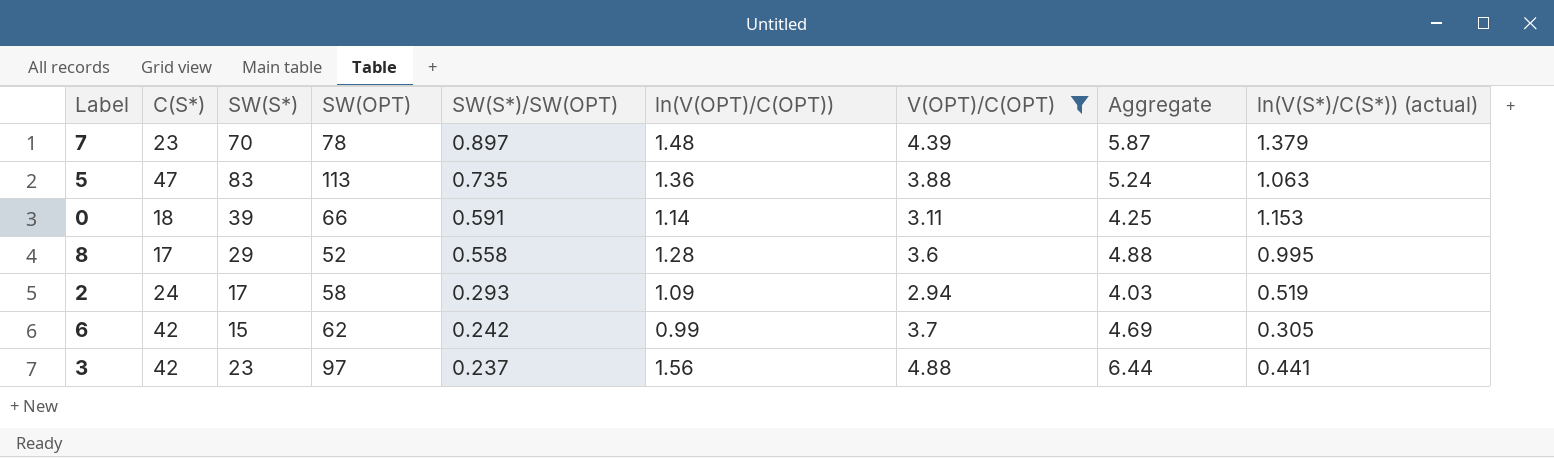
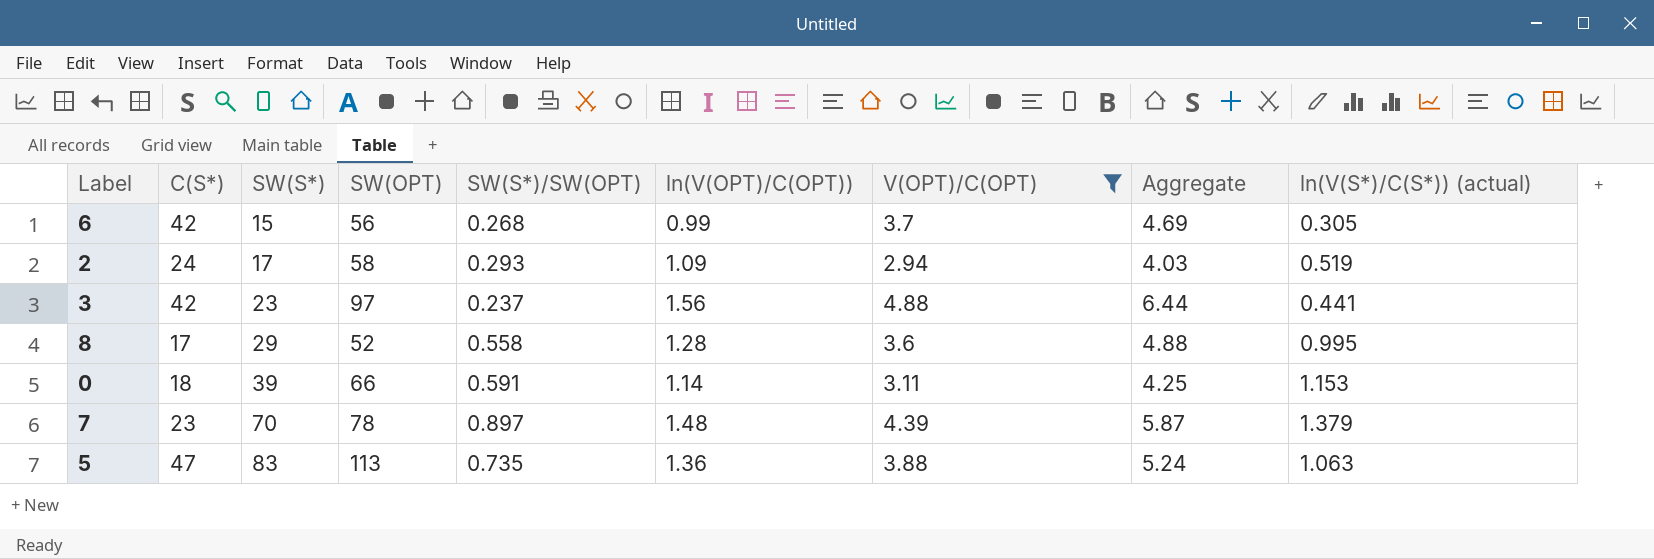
row order: SW(S*)/SW(OPT) descending -> SW(S*) ascending
6 | SW(OPT): 62 -> 56
6 | SW(S*)/SW(OPT): 0.242 -> 0.268

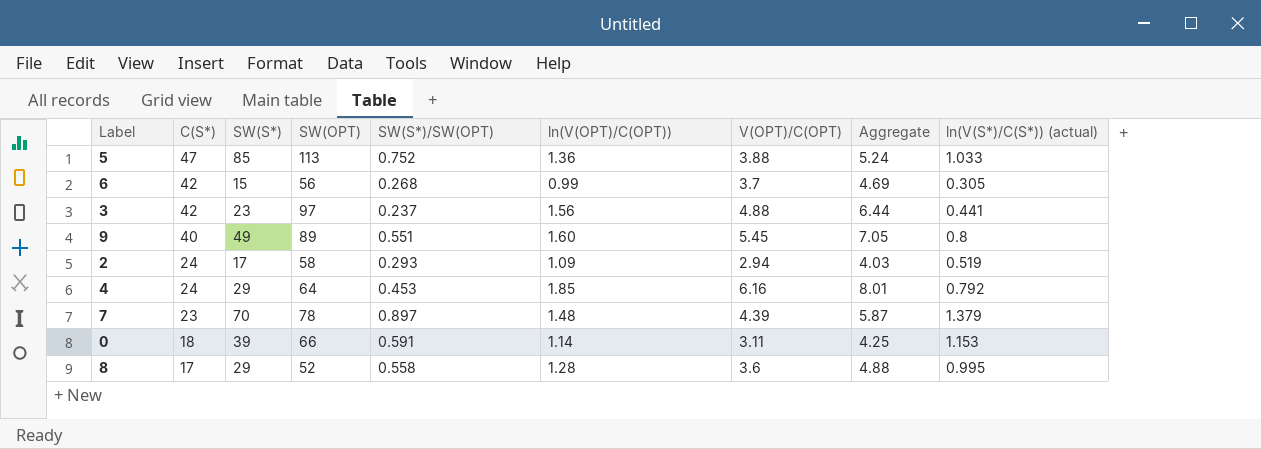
filter: V(OPT)/C(OPT) <= 4.88 -> none
row order: SW(S*) ascending -> C(S*) descending
5 | SW(S*): 83 -> 85
5 | SW(S*)/SW(OPT): 0.735 -> 0.752
5 | ln(V(S*)/C(S*)) (actual): 1.063 -> 1.033

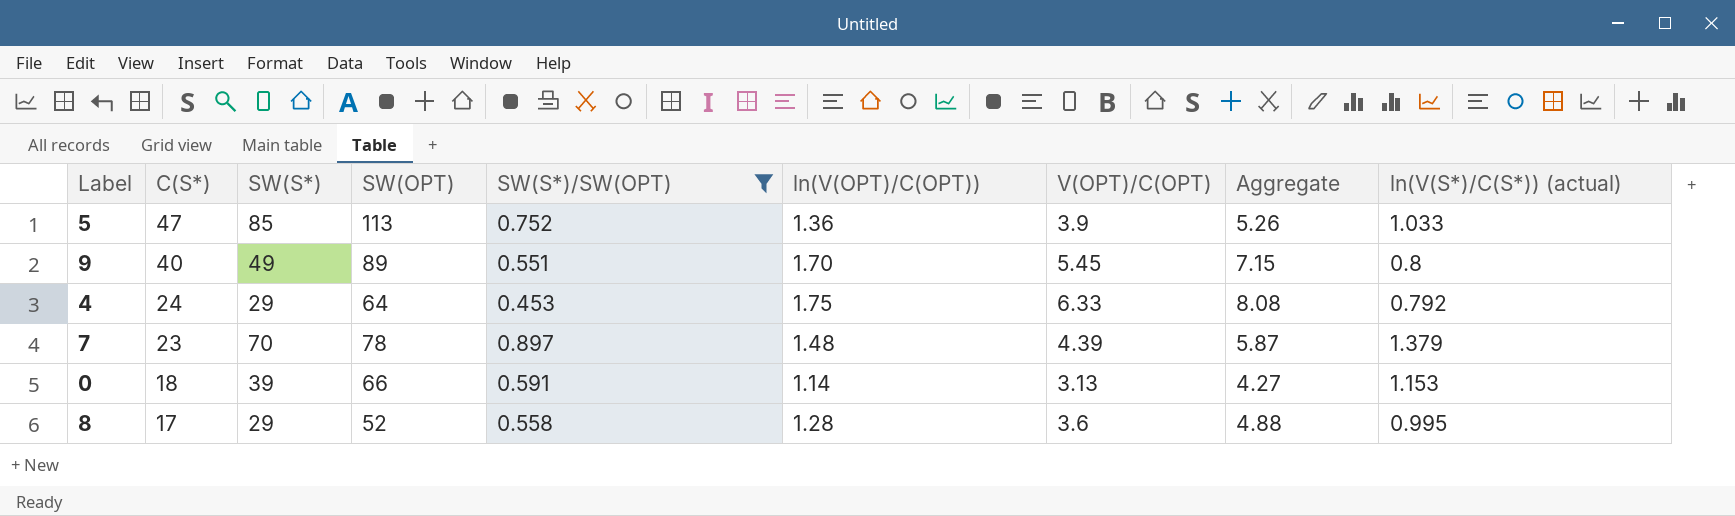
filter: none -> SW(S*)/SW(OPT) >= 0.453
5 | V(OPT)/C(OPT): 3.88 -> 3.9
5 | Aggregate: 5.24 -> 5.26
9 | ln(V(OPT)/C(OPT)): 1.60 -> 1.70
9 | Aggregate: 7.05 -> 7.15
4 | ln(V(OPT)/C(OPT)): 1.85 -> 1.75
4 | V(OPT)/C(OPT): 6.16 -> 6.33
4 | Aggregate: 8.01 -> 8.08
0 | V(OPT)/C(OPT): 3.11 -> 3.13
0 | Aggregate: 4.25 -> 4.27

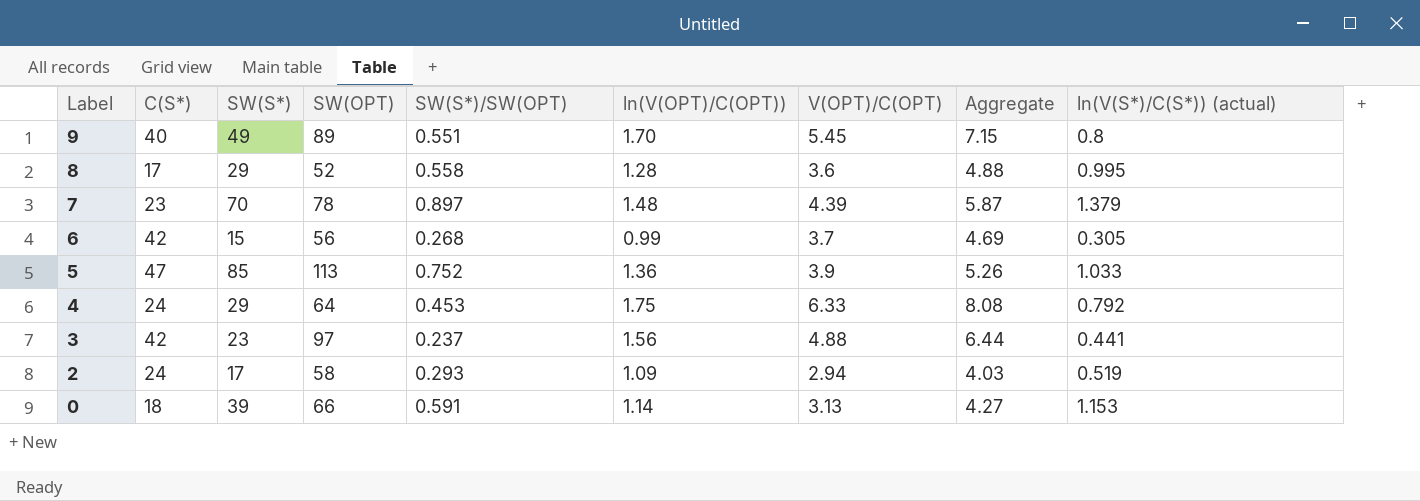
filter: SW(S*)/SW(OPT) >= 0.453 -> none
row order: C(S*) descending -> Label descending

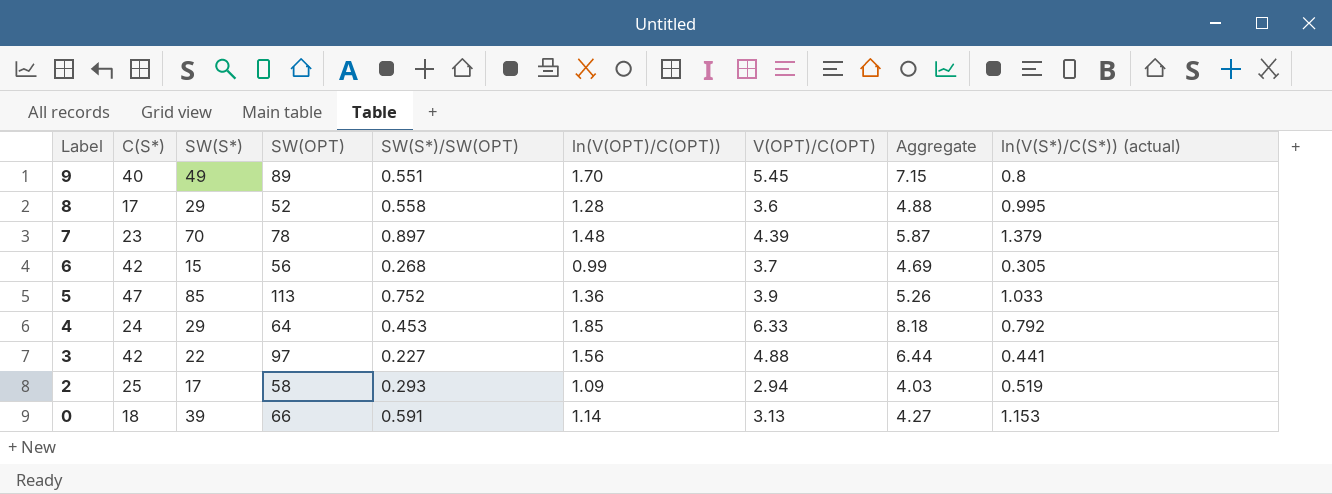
4 | ln(V(OPT)/C(OPT)): 1.75 -> 1.85
4 | Aggregate: 8.08 -> 8.18
3 | SW(S*): 23 -> 22
3 | SW(S*)/SW(OPT): 0.237 -> 0.227
2 | C(S*): 24 -> 25

